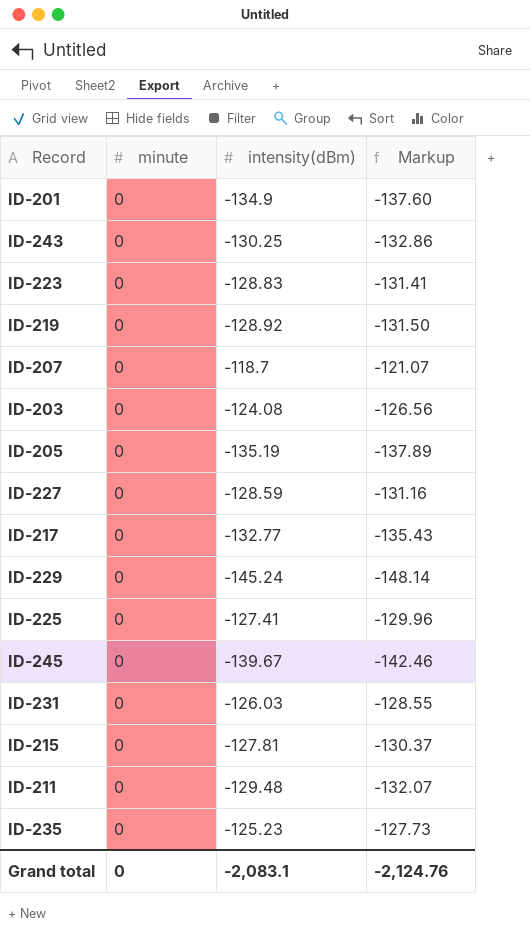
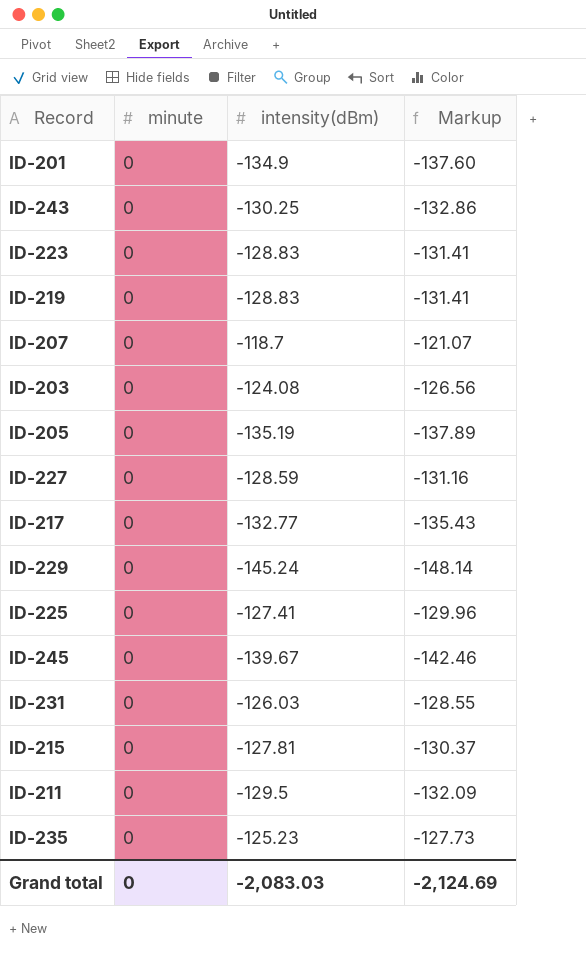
ID-219 | intensity(dBm): -128.92 -> -128.83
ID-219 | Markup: -131.50 -> -131.41
ID-211 | intensity(dBm): -129.48 -> -129.5
ID-211 | Markup: -132.07 -> -132.09
Grand total | intensity(dBm): -2,083.1 -> -2,083.03
Grand total | Markup: -2,124.76 -> -2,124.69

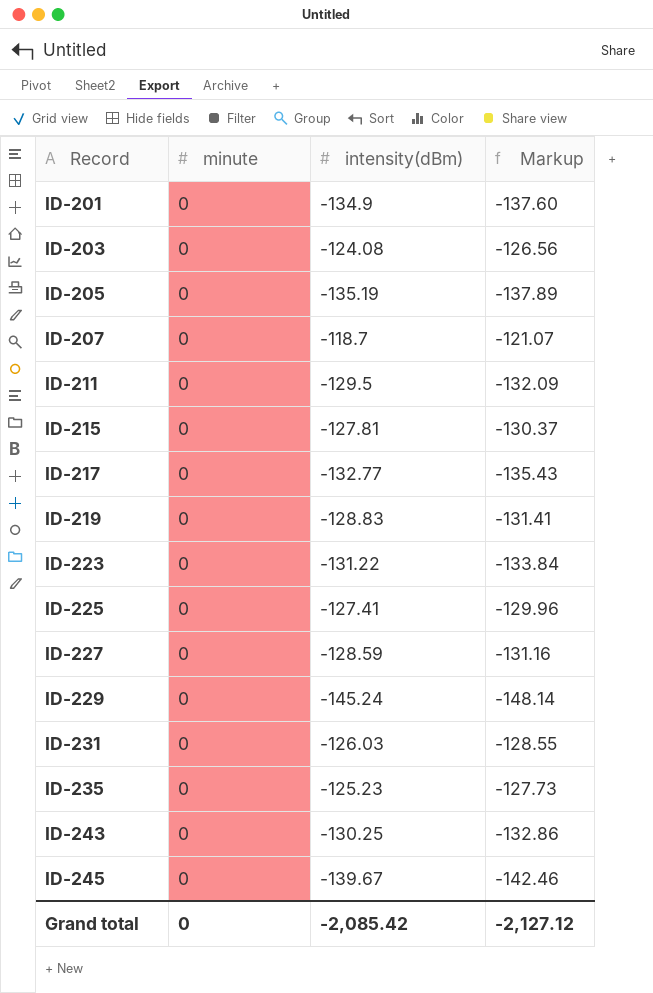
row order: none -> Record ascending
ID-223 | intensity(dBm): -128.83 -> -131.22
ID-223 | Markup: -131.41 -> -133.84
Grand total | intensity(dBm): -2,083.03 -> -2,085.42
Grand total | Markup: -2,124.69 -> -2,127.12

